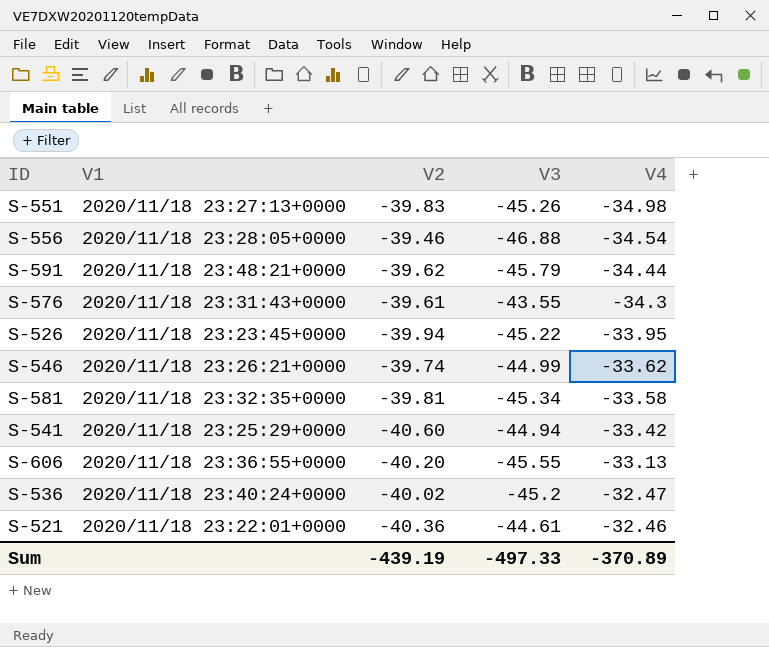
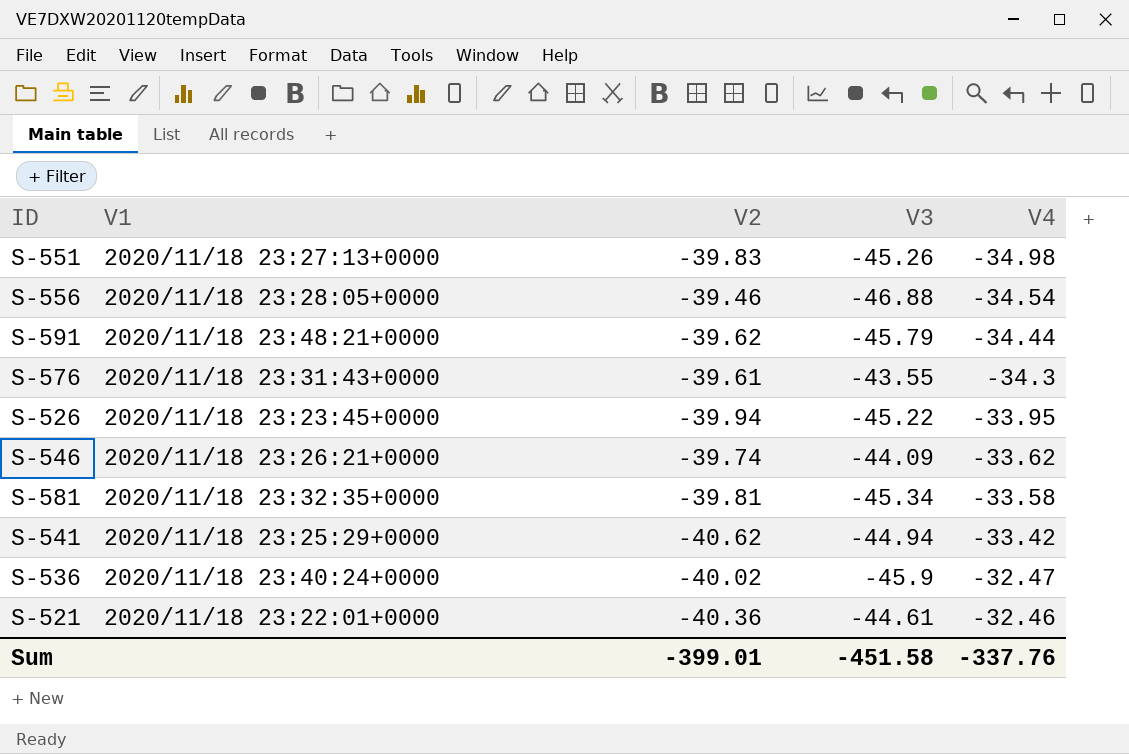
row S-606: 2020/11/18 23:36:55+0000 | -40.20 | -45.55 | -33.13 -> none
S-546 | V3: -44.99 -> -44.09
S-541 | V2: -40.60 -> -40.62
S-536 | V3: -45.2 -> -45.9
Sum | V2: -439.19 -> -399.01
Sum | V3: -497.33 -> -451.58
Sum | V4: -370.89 -> -337.76

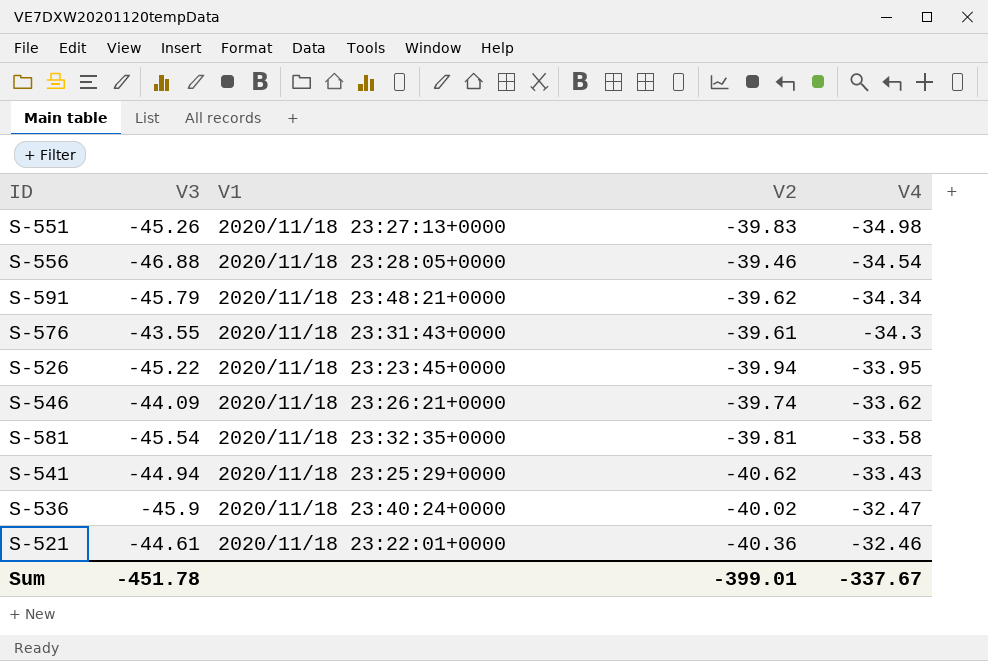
column V3 | position: 4 -> 2
S-591 | V4: -34.44 -> -34.34
S-581 | V3: -45.34 -> -45.54
S-541 | V4: -33.42 -> -33.43
Sum | V3: -451.58 -> -451.78
Sum | V4: -337.76 -> -337.67

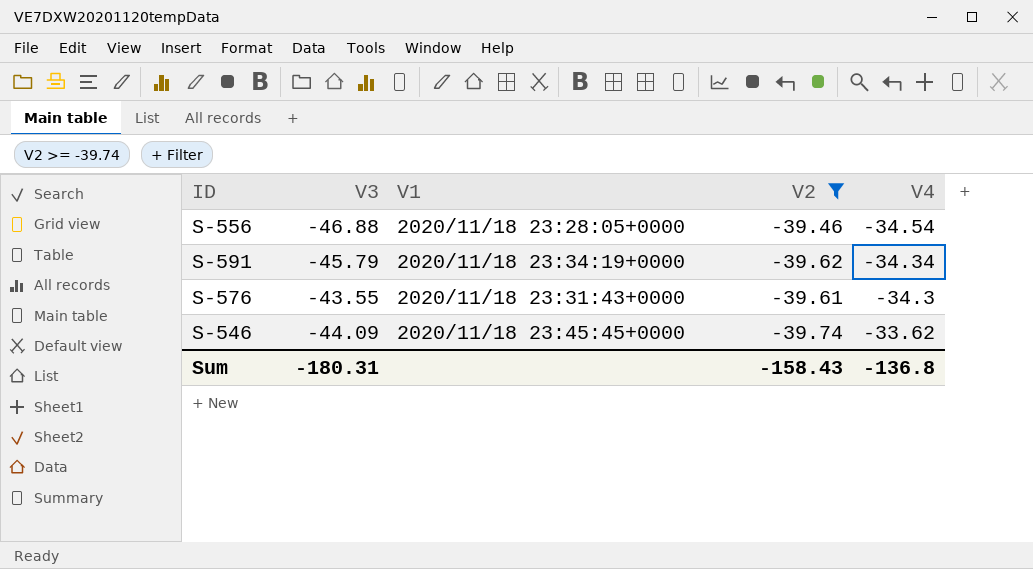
filter: none -> V2 >= -39.74
S-591 | V1: 2020/11/18 23:48:21+0000 -> 2020/11/18 23:34:19+0000
S-546 | V1: 2020/11/18 23:26:21+0000 -> 2020/11/18 23:45:45+0000
Sum | V3: -451.78 -> -180.31
Sum | V2: -399.01 -> -158.43
Sum | V4: -337.67 -> -136.8

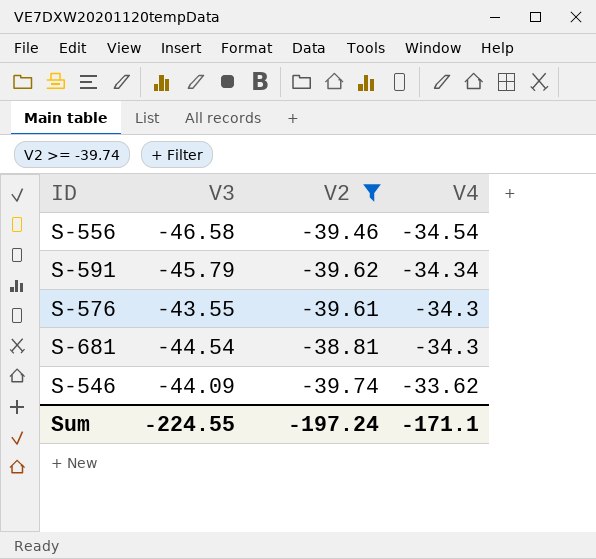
column V1 | position: 3 -> none
S-556 | V3: -46.88 -> -46.58
row S-681: none -> -44.54 | -38.81 | -34.3
Sum | V3: -180.31 -> -224.55
Sum | V2: -158.43 -> -197.24
Sum | V4: -136.8 -> -171.1

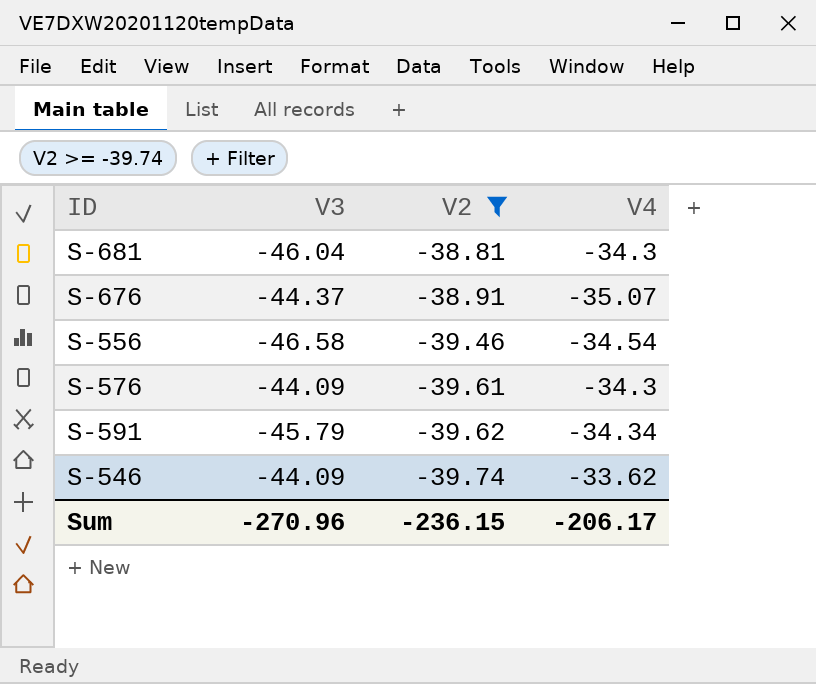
row order: V4 ascending -> V2 descending
S-681 | V3: -44.54 -> -46.04
row S-676: none -> -44.37 | -38.91 | -35.07
S-576 | V3: -43.55 -> -44.09
Sum | V3: -224.55 -> -270.96
Sum | V2: -197.24 -> -236.15
Sum | V4: -171.1 -> -206.17

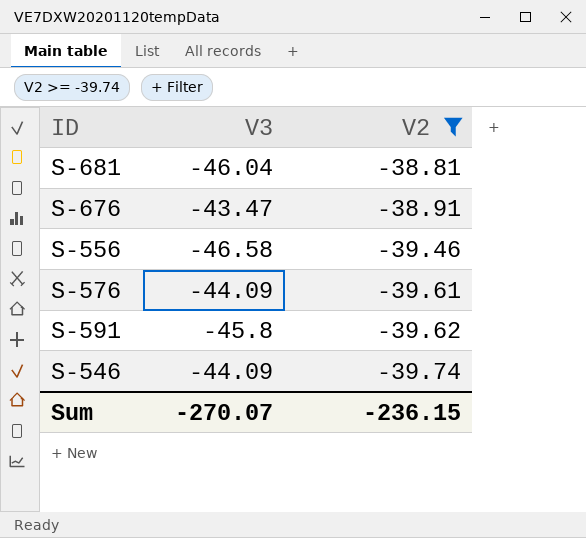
column V4 | position: 4 -> none
S-676 | V3: -44.37 -> -43.47
S-591 | V3: -45.79 -> -45.8
Sum | V3: -270.96 -> -270.07

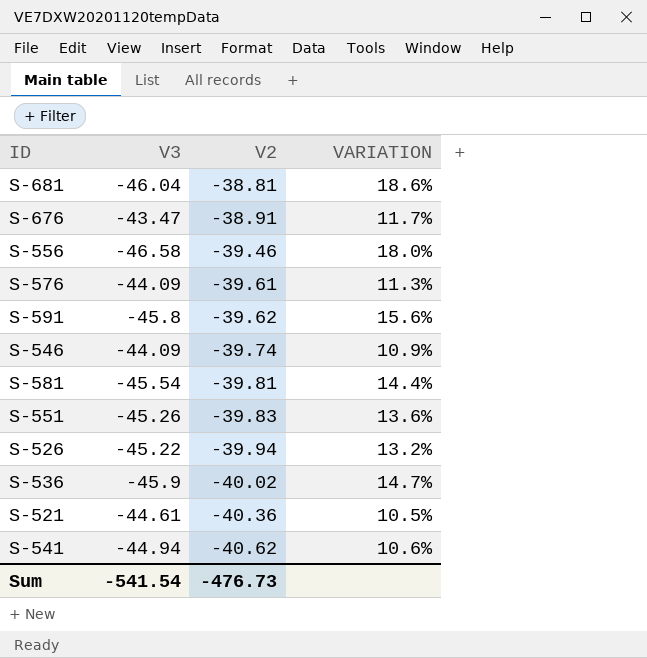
filter: V2 >= -39.74 -> none
column VARIATION | formula: none -> ([V3] - [V2]) / [V2]
Sum | V3: -270.07 -> -541.54
Sum | V2: -236.15 -> -476.73

